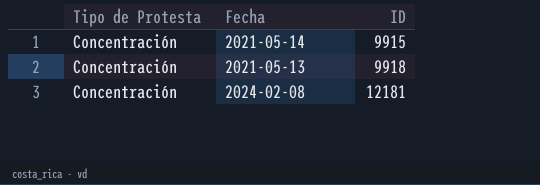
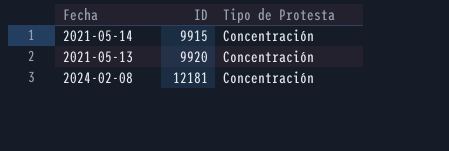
column Tipo de Protesta | position: 1 -> 3
2021-05-13 | ID: 9918 -> 9920

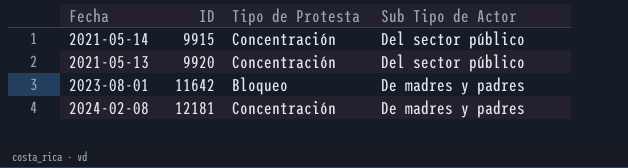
column Sub Tipo de Actor | position: none -> 4
row 2023-08-01: none -> 11642 | Bloqueo | De madres y padres

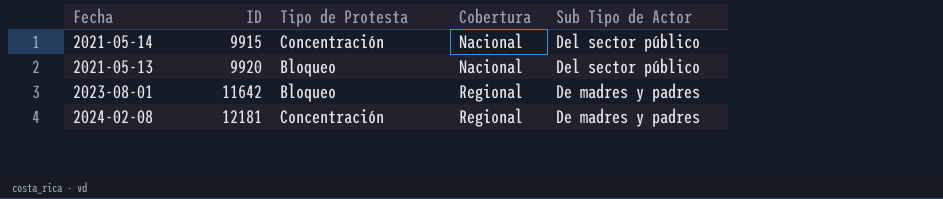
column Cobertura | position: none -> 4
2021-05-13 | Tipo de Protesta: Concentración -> Bloqueo

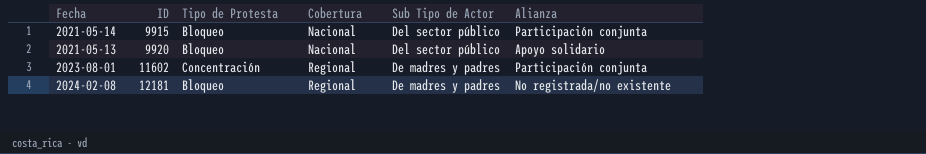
column Alianza | position: none -> 6
2021-05-14 | Tipo de Protesta: Concentración -> Bloqueo
2023-08-01 | ID: 11642 -> 11602
2023-08-01 | Tipo de Protesta: Bloqueo -> Concentración
2024-02-08 | Tipo de Protesta: Concentración -> Bloqueo

